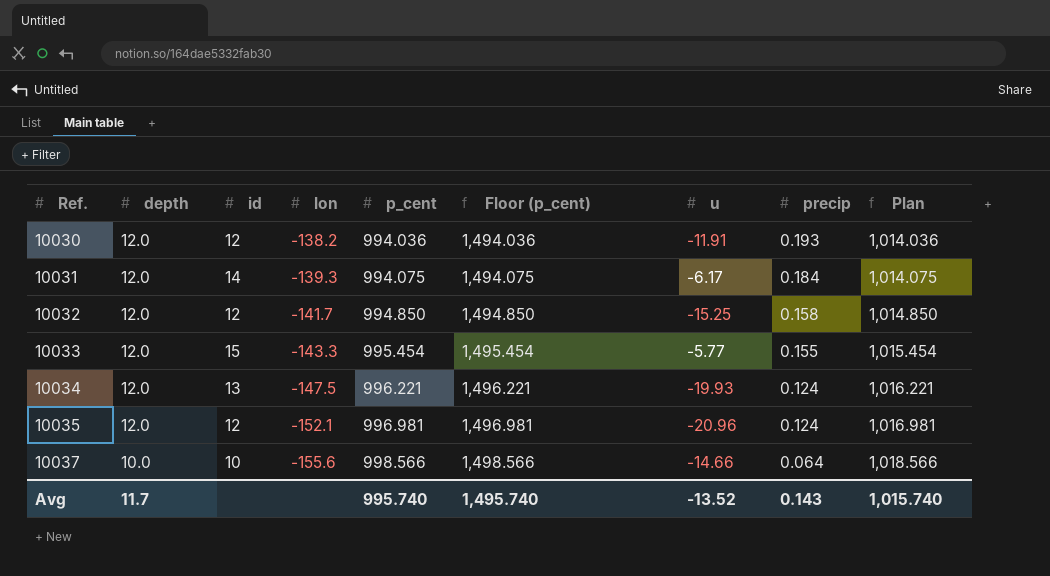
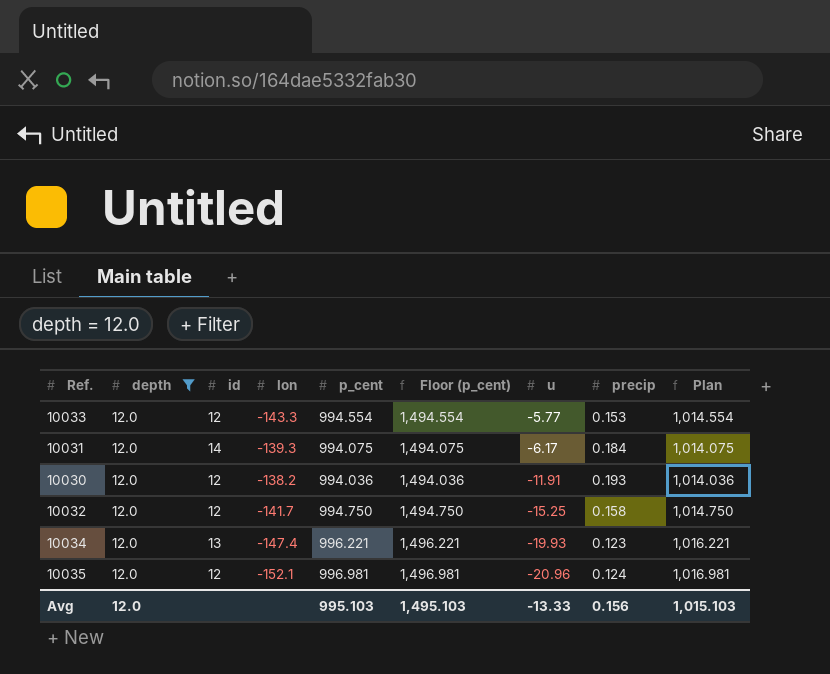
filter: none -> depth = 12.0
row order: Ref. ascending -> u descending
10033 | id: 15 -> 12
10033 | p_cent: 995.454 -> 994.554
10033 | Floor (p_cent): 1,495.454 -> 1,494.554
10033 | precip: 0.155 -> 0.153
10033 | Plan: 1,015.454 -> 1,014.554
10032 | p_cent: 994.850 -> 994.750
10032 | Floor (p_cent): 1,494.850 -> 1,494.750
10032 | Plan: 1,014.850 -> 1,014.750
10034 | lon: -147.5 -> -147.4
10034 | precip: 0.124 -> 0.123
Avg | depth: 11.7 -> 12.0
Avg | p_cent: 995.740 -> 995.103
Avg | Floor (p_cent): 1,495.740 -> 1,495.103
Avg | u: -13.52 -> -13.33
Avg | precip: 0.143 -> 0.156
Avg | Plan: 1,015.740 -> 1,015.103

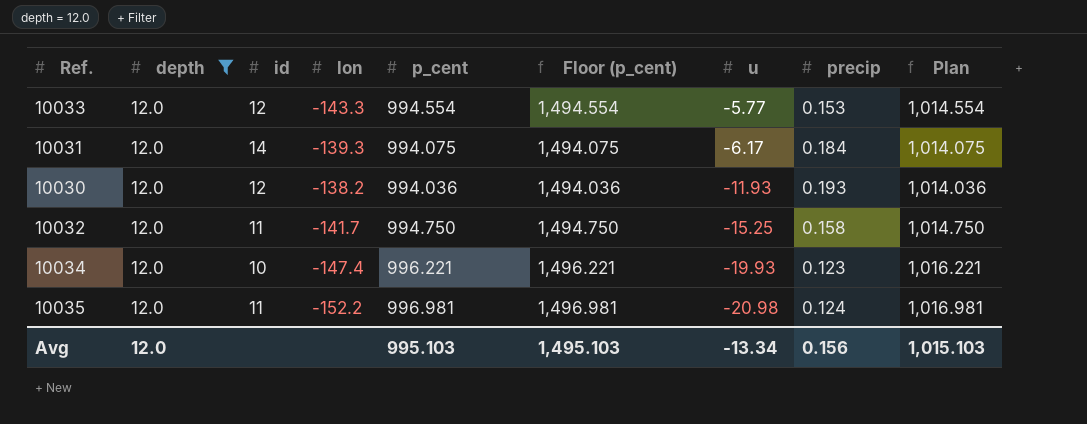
10030 | u: -11.91 -> -11.93
10032 | id: 12 -> 11
10034 | id: 13 -> 10
10035 | id: 12 -> 11
10035 | lon: -152.1 -> -152.2
10035 | u: -20.96 -> -20.98
Avg | u: -13.33 -> -13.34

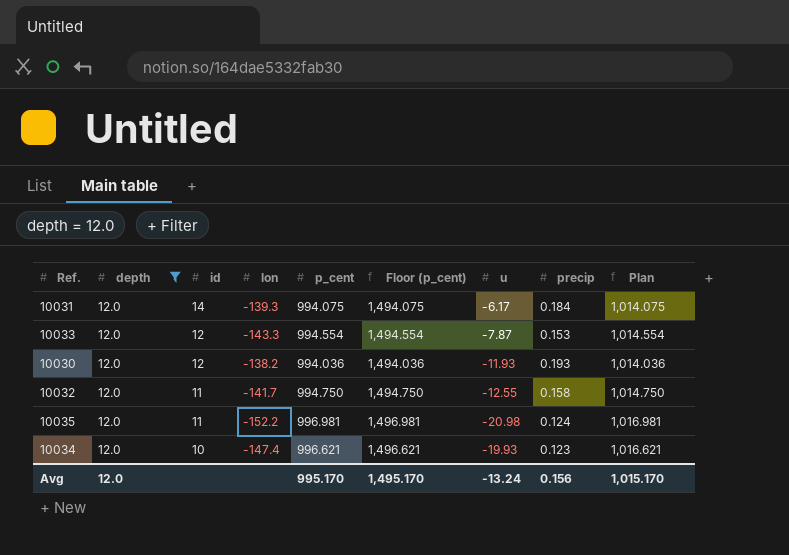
row order: u descending -> id descending
10033 | u: -5.77 -> -7.87
10032 | u: -15.25 -> -12.55
10034 | p_cent: 996.221 -> 996.621
10034 | Floor (p_cent): 1,496.221 -> 1,496.621
10034 | Plan: 1,016.221 -> 1,016.621
Avg | p_cent: 995.103 -> 995.170
Avg | Floor (p_cent): 1,495.103 -> 1,495.170
Avg | u: -13.34 -> -13.24
Avg | Plan: 1,015.103 -> 1,015.170

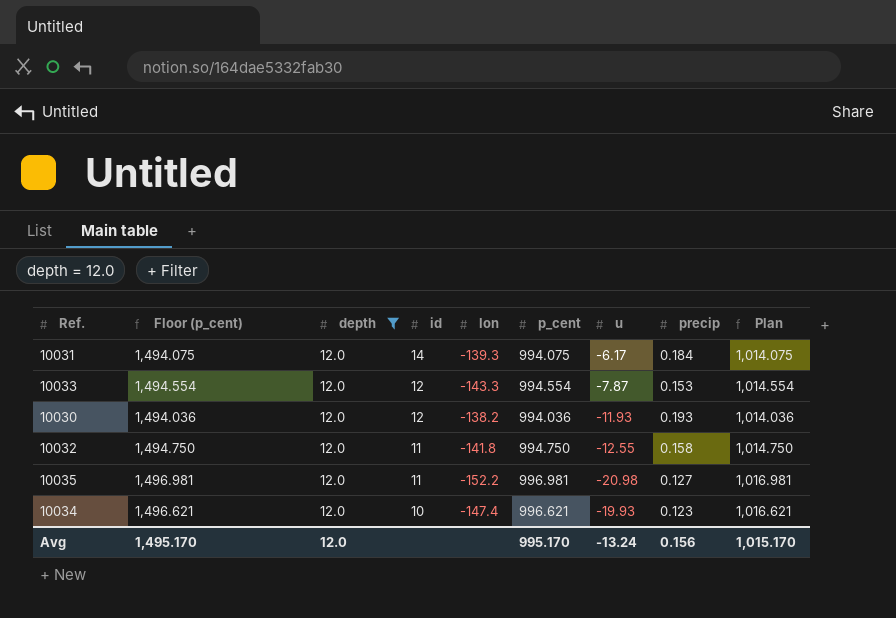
column Floor (p_cent) | position: 6 -> 2
10032 | lon: -141.7 -> -141.8
10035 | precip: 0.124 -> 0.127

